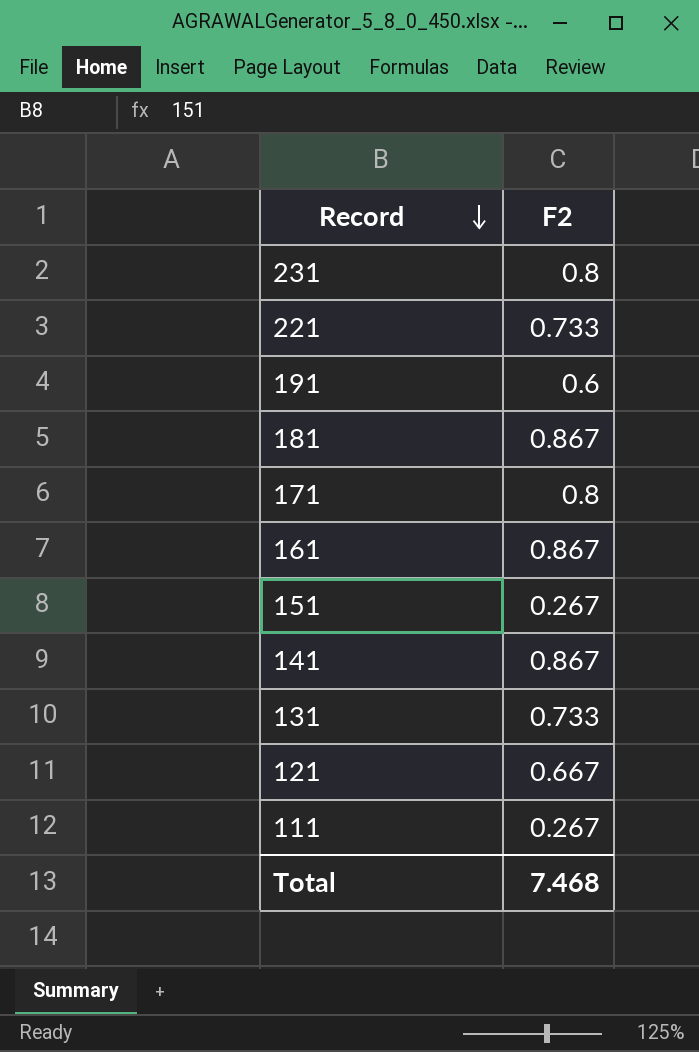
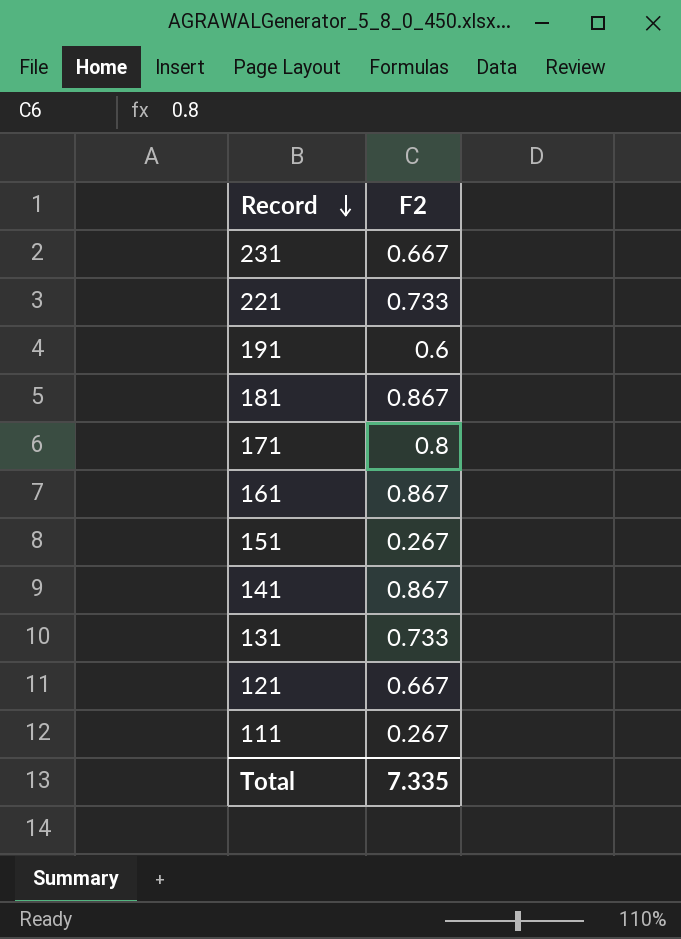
231 | F2: 0.8 -> 0.667
Total | F2: 7.468 -> 7.335

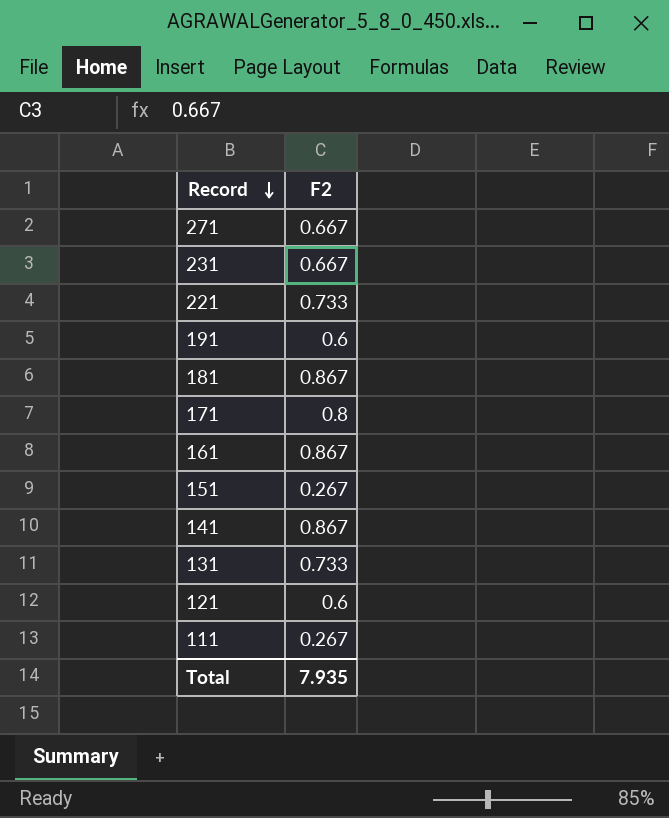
row 271: none -> 0.667
121 | F2: 0.667 -> 0.6
Total | F2: 7.335 -> 7.935

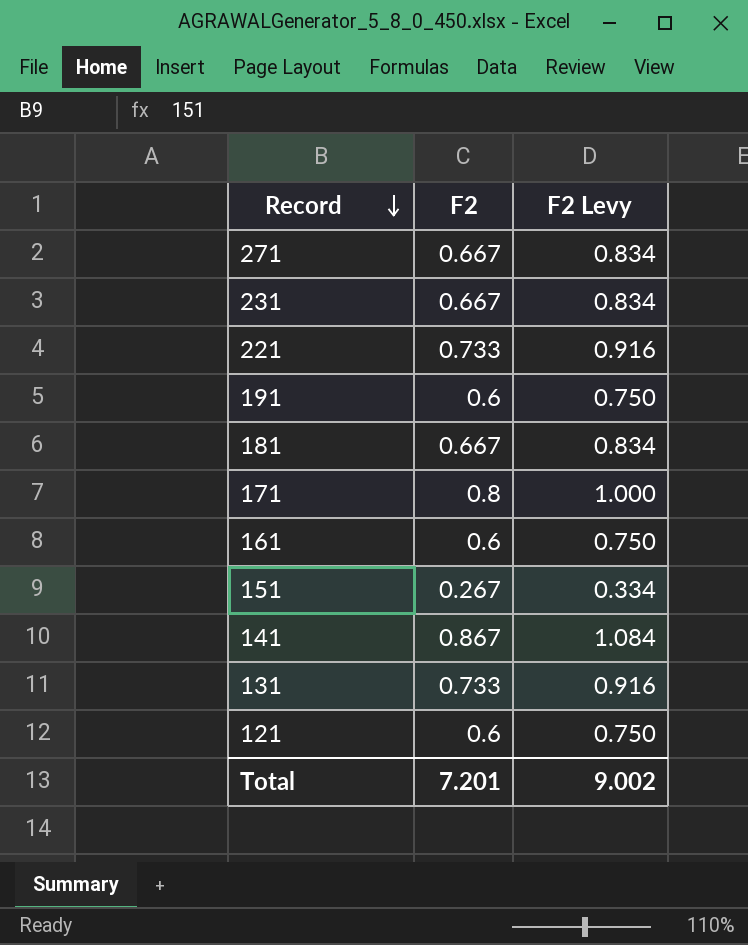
column F2 Levy | formula: none -> [F2] * 1.25
row 111: 0.267 -> none
181 | F2: 0.867 -> 0.667
161 | F2: 0.867 -> 0.6
Total | F2: 7.935 -> 7.201

